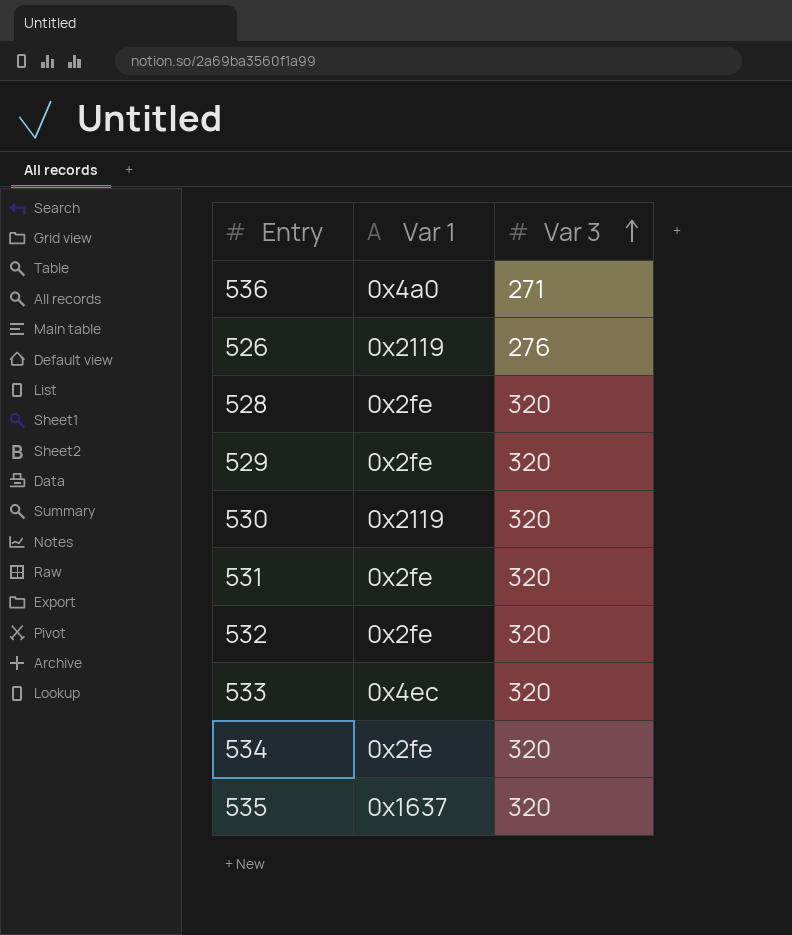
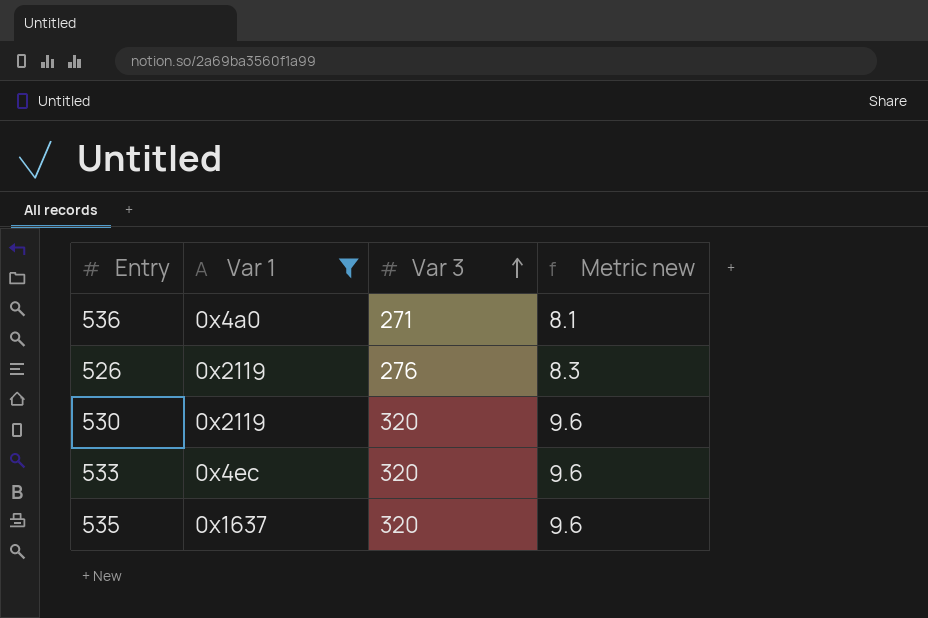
filter: none -> Var 1 != 0x2fe
column Metric new | formula: none -> [Var 3] * 0.03

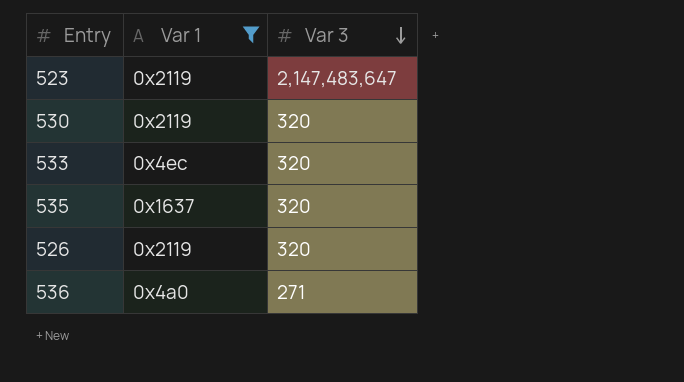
row order: Var 3 ascending -> Var 3 descending
column Metric new | formula: [Var 3] * 0.03 -> none
row 523: none -> 0x2119 | 2,147,483,647
526 | Var 3: 276 -> 320

